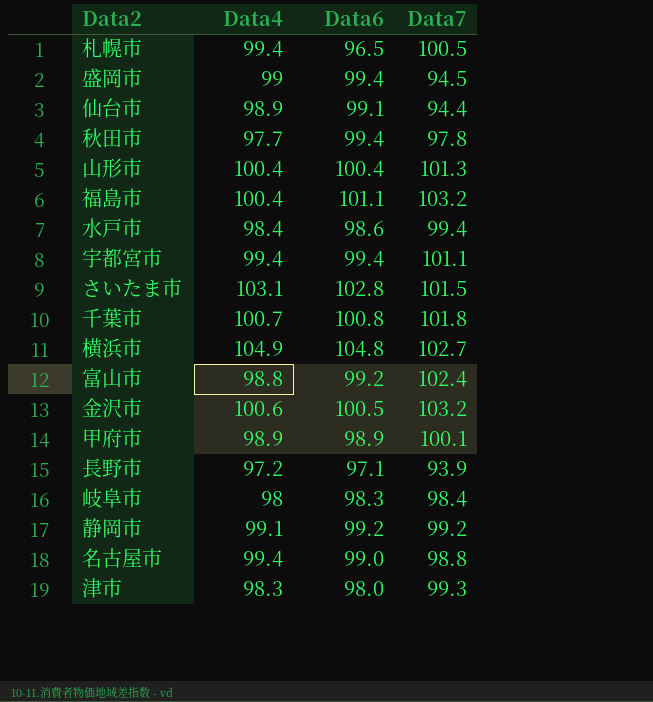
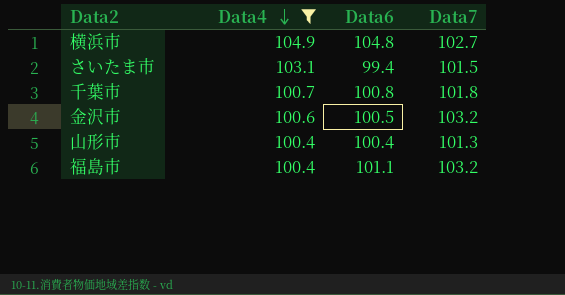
filter: none -> Data4 >= 100.4
row order: none -> Data4 descending
さいたま市 | Data6: 102.8 -> 99.4

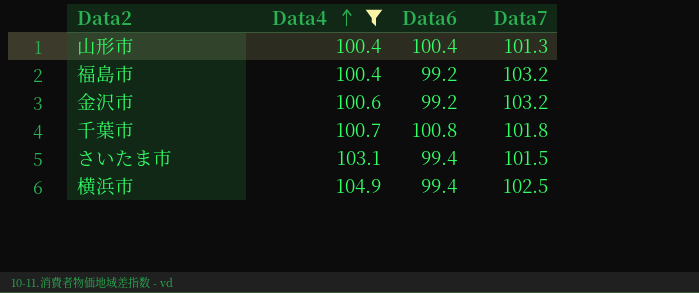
row order: Data4 descending -> Data4 ascending
福島市 | Data6: 101.1 -> 99.2
金沢市 | Data6: 100.5 -> 99.2
横浜市 | Data6: 104.8 -> 99.4
横浜市 | Data7: 102.7 -> 102.5

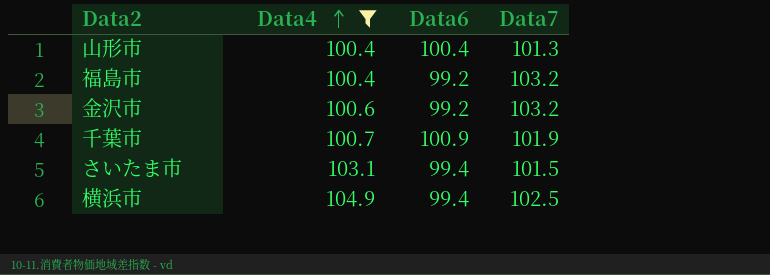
千葉市 | Data6: 100.8 -> 100.9
千葉市 | Data7: 101.8 -> 101.9

